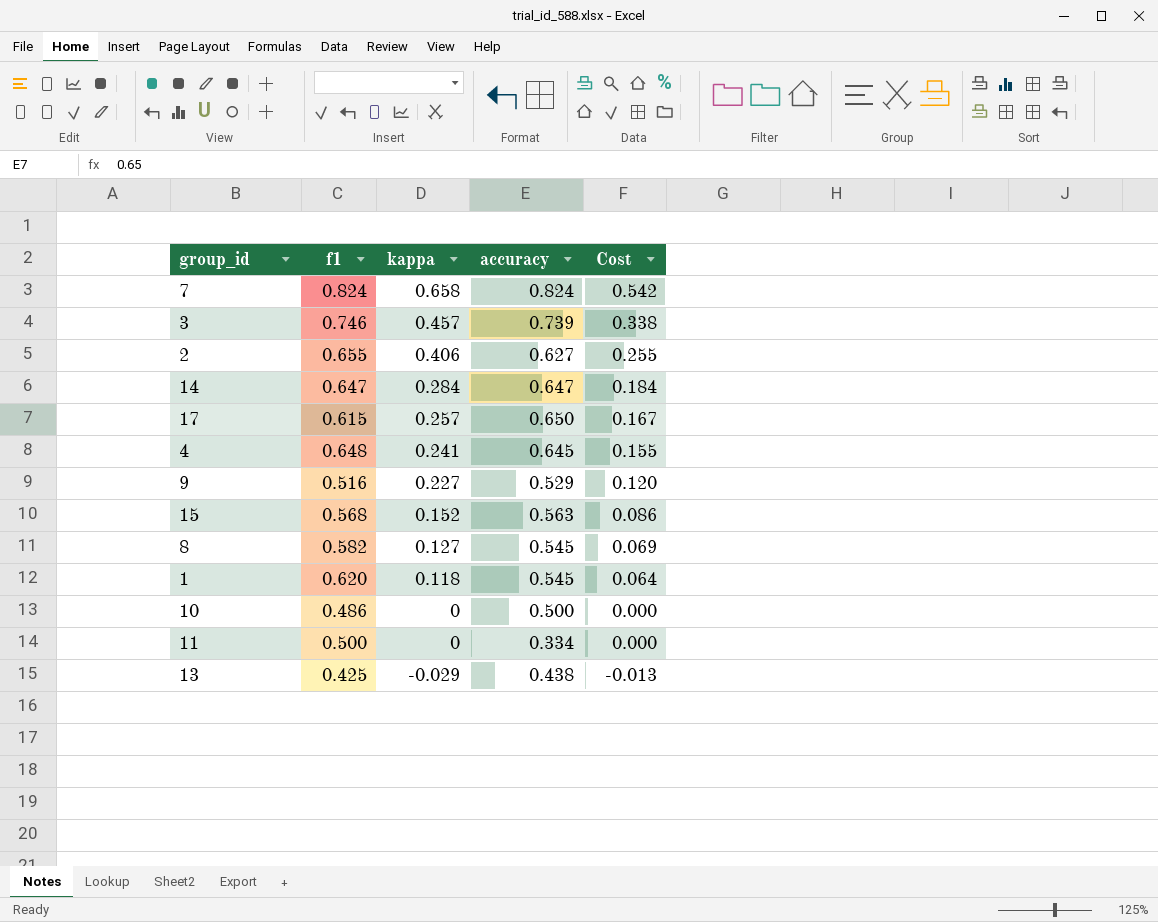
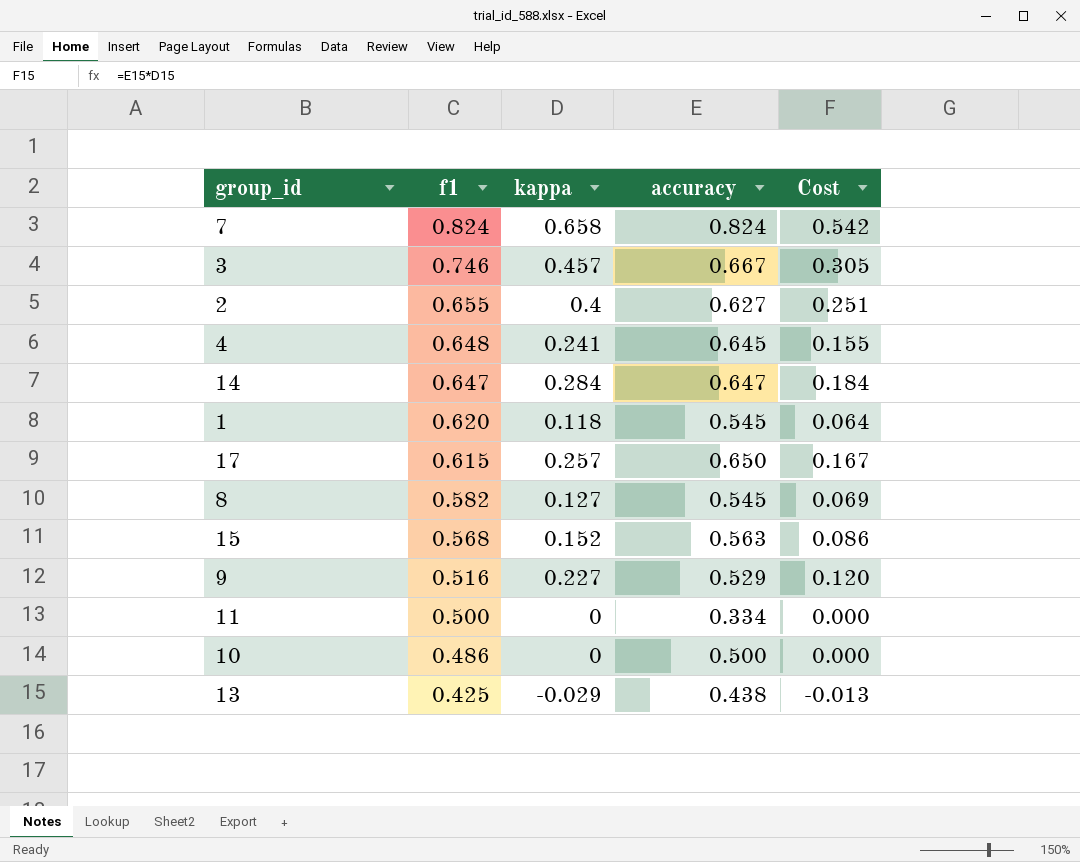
row order: kappa descending -> f1 descending
3 | accuracy: 0.739 -> 0.667
3 | Cost: 0.338 -> 0.305
2 | kappa: 0.406 -> 0.4
2 | Cost: 0.255 -> 0.251

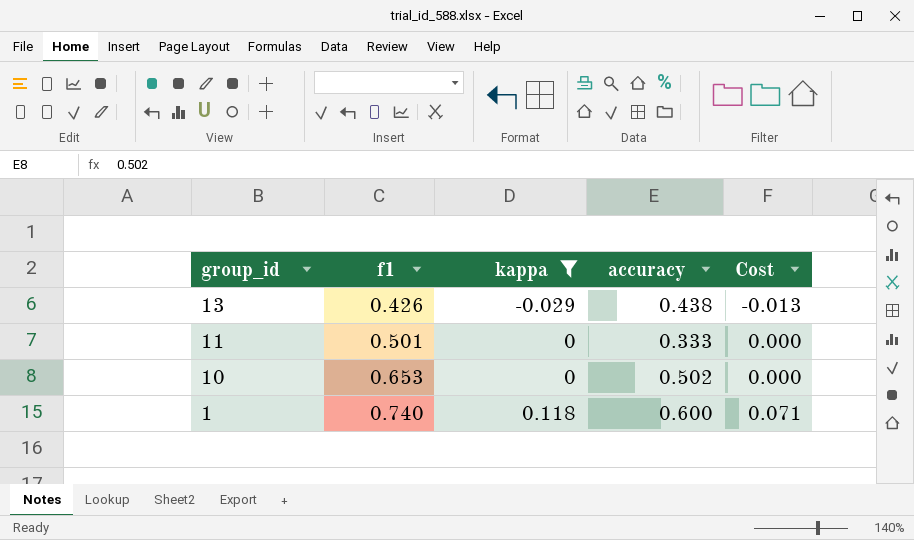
filter: none -> kappa <= 0.118
row order: f1 descending -> group_id descending
13 | f1: 0.425 -> 0.426
11 | f1: 0.500 -> 0.501
11 | accuracy: 0.334 -> 0.333
10 | f1: 0.486 -> 0.653
10 | accuracy: 0.500 -> 0.502
1 | f1: 0.620 -> 0.740
1 | accuracy: 0.545 -> 0.600
1 | Cost: 0.064 -> 0.071

